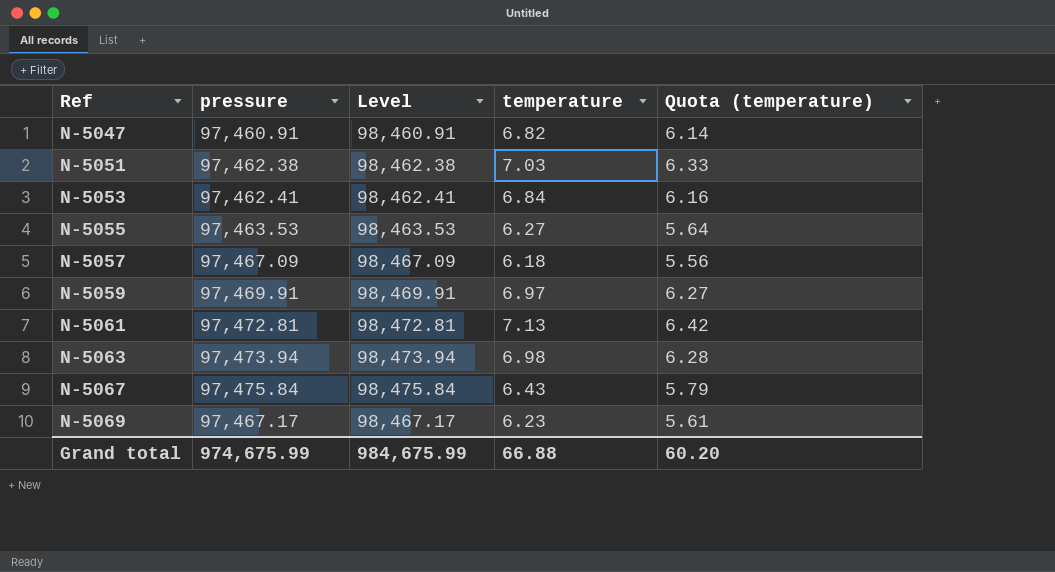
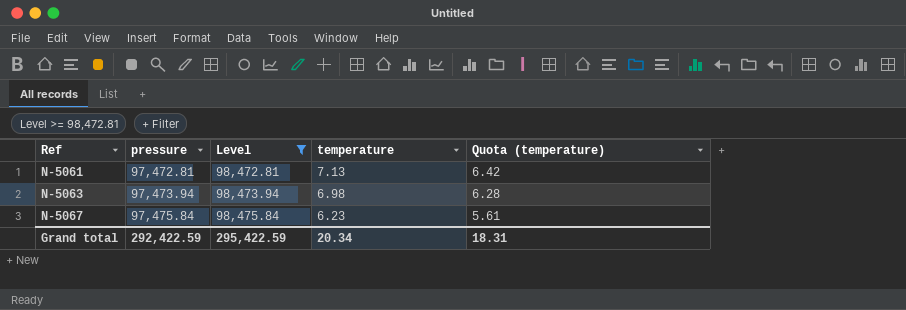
filter: none -> Level >= 98,472.81
N-5067 | temperature: 6.43 -> 6.23
N-5067 | Quota (temperature): 5.79 -> 5.61
Grand total | pressure: 974,675.99 -> 292,422.59
Grand total | Level: 984,675.99 -> 295,422.59
Grand total | temperature: 66.88 -> 20.34
Grand total | Quota (temperature): 60.20 -> 18.31

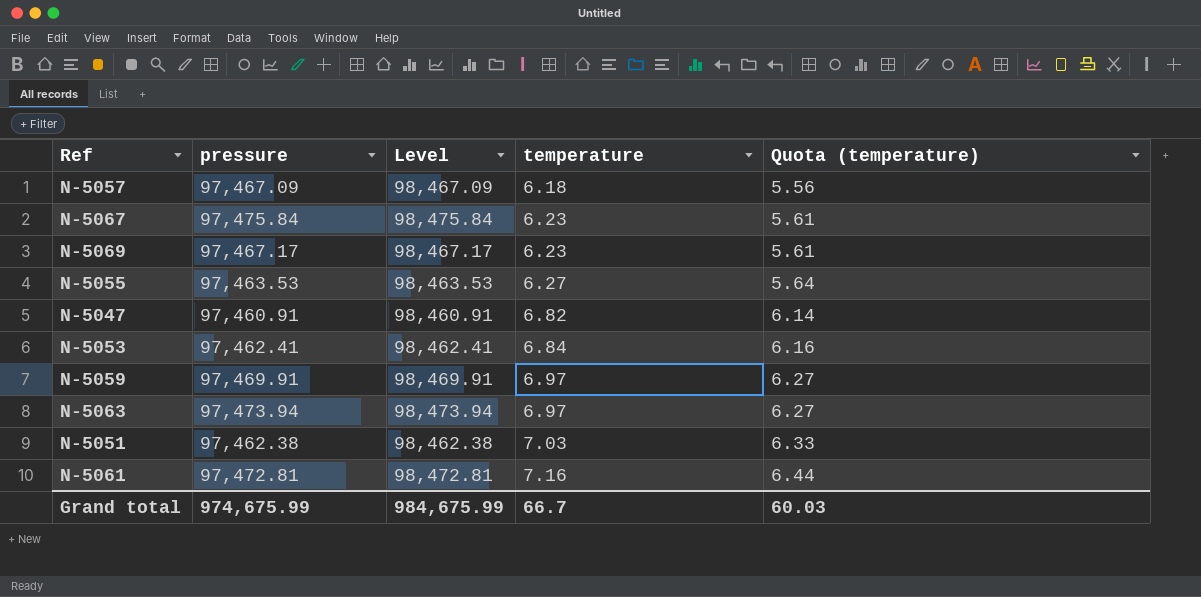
filter: Level >= 98,472.81 -> none
row order: Ref ascending -> temperature ascending
N-5063 | temperature: 6.98 -> 6.97
N-5063 | Quota (temperature): 6.28 -> 6.27
N-5061 | temperature: 7.13 -> 7.16
N-5061 | Quota (temperature): 6.42 -> 6.44
Grand total | pressure: 292,422.59 -> 974,675.99
Grand total | Level: 295,422.59 -> 984,675.99
Grand total | temperature: 20.34 -> 66.7
Grand total | Quota (temperature): 18.31 -> 60.03

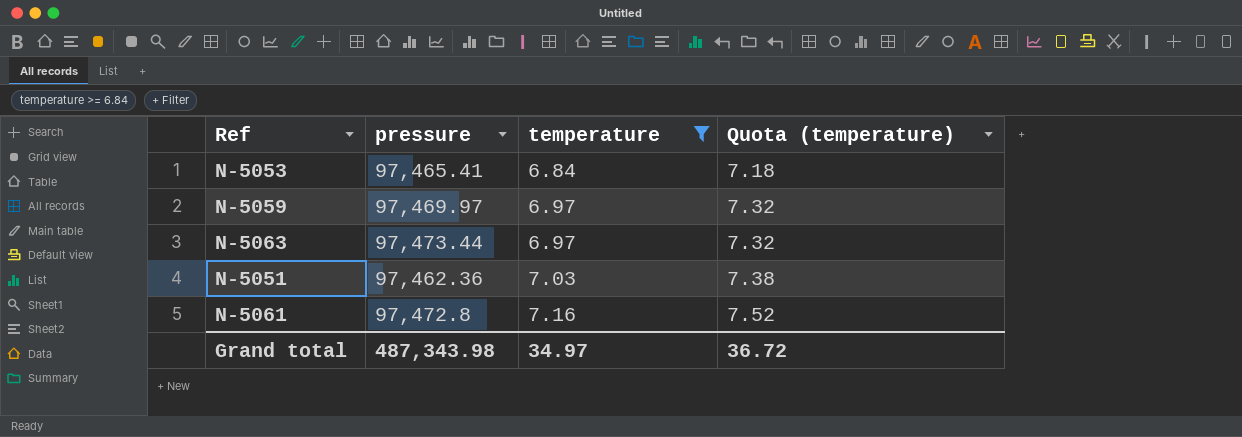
filter: none -> temperature >= 6.84
column Level | formula: [pressure] + 1000 -> none
column Quota (temperature) | formula: [temperature] * 0.9 -> [temperature] * 1.05
N-5053 | pressure: 97,462.41 -> 97,465.41
N-5059 | pressure: 97,469.91 -> 97,469.97
N-5063 | pressure: 97,473.94 -> 97,473.44
N-5051 | pressure: 97,462.38 -> 97,462.36
N-5061 | pressure: 97,472.81 -> 97,472.8
Grand total | pressure: 974,675.99 -> 487,343.98
Grand total | temperature: 66.7 -> 34.97
Grand total | Quota (temperature): 60.03 -> 36.72

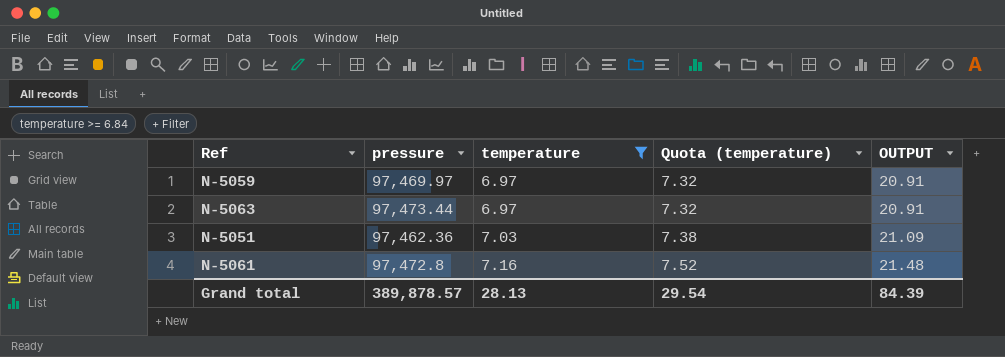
column OUTPUT | formula: none -> [temperature] * 3
row N-5053: 97,465.41 | 6.84 | 7.18 -> none
Grand total | pressure: 487,343.98 -> 389,878.57
Grand total | temperature: 34.97 -> 28.13
Grand total | Quota (temperature): 36.72 -> 29.54

